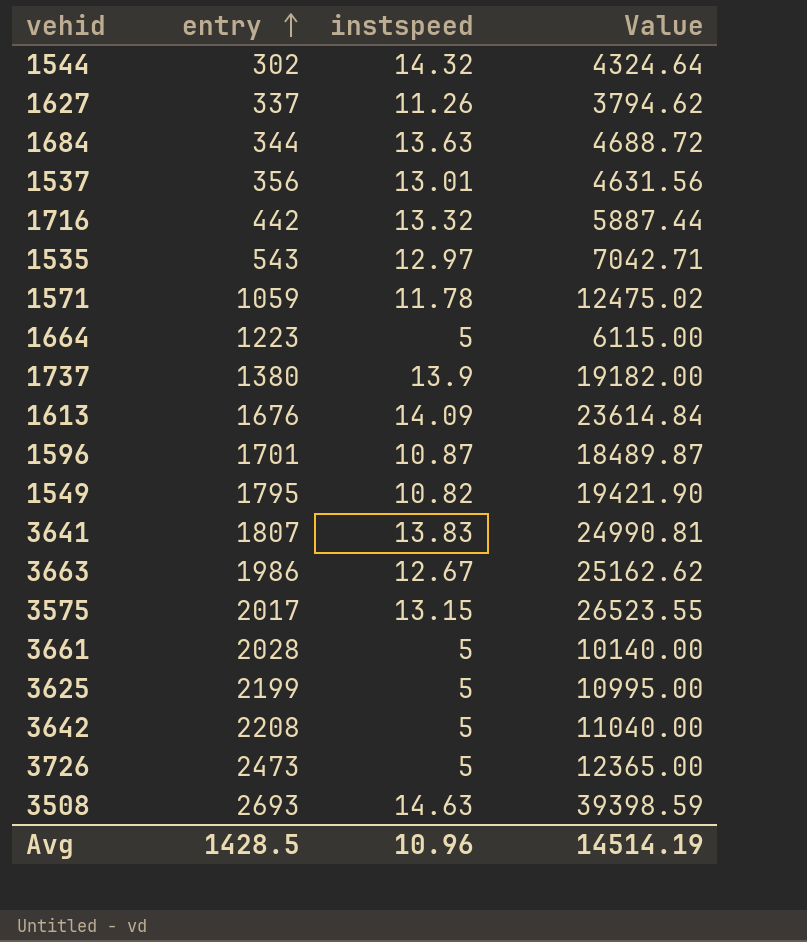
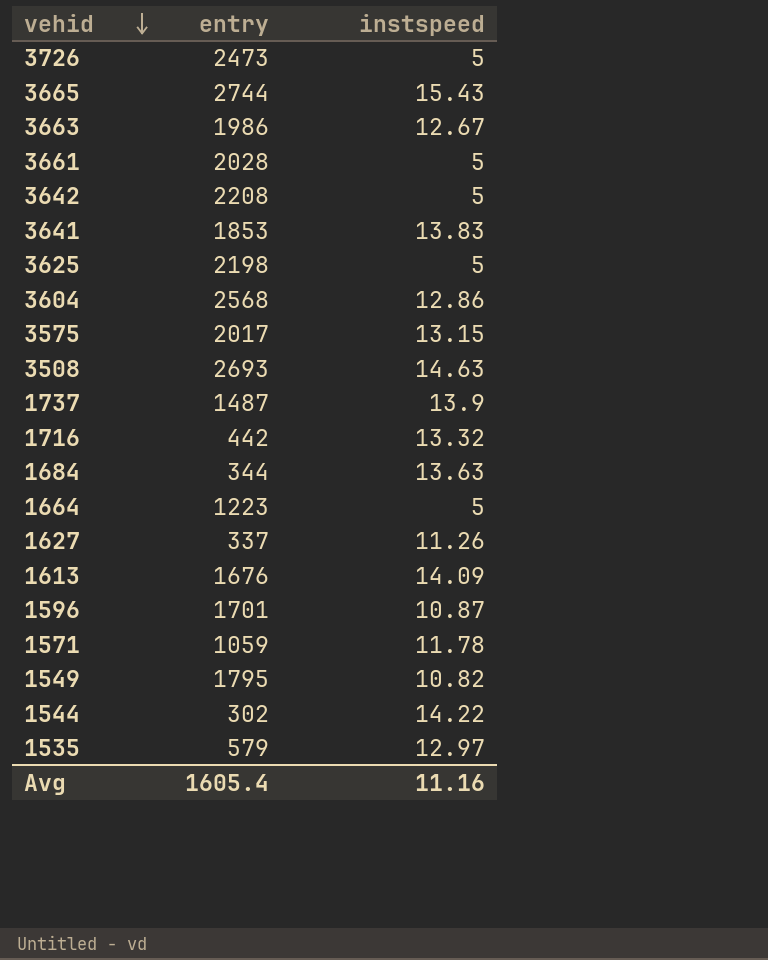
row order: entry ascending -> vehid descending
column Value | formula: [entry] * [instspeed] -> none
row 1537: 356 | 13.01 | 4631.56 -> none
row 3665: none -> 2744 | 15.43
3641 | entry: 1807 -> 1853
3625 | entry: 2199 -> 2198
row 3604: none -> 2568 | 12.86
1737 | entry: 1380 -> 1487
1544 | instspeed: 14.32 -> 14.22
1535 | entry: 543 -> 579
Avg | entry: 1428.5 -> 1605.4
Avg | instspeed: 10.96 -> 11.16

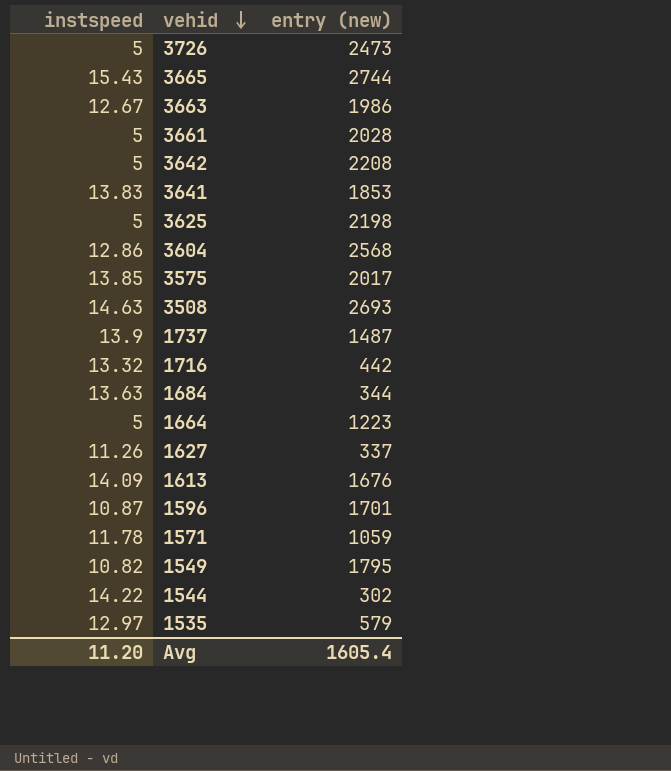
column instspeed | position: 3 -> 1
column name: entry -> entry (new)
3575 | instspeed: 13.15 -> 13.85
Avg | instspeed: 11.16 -> 11.20

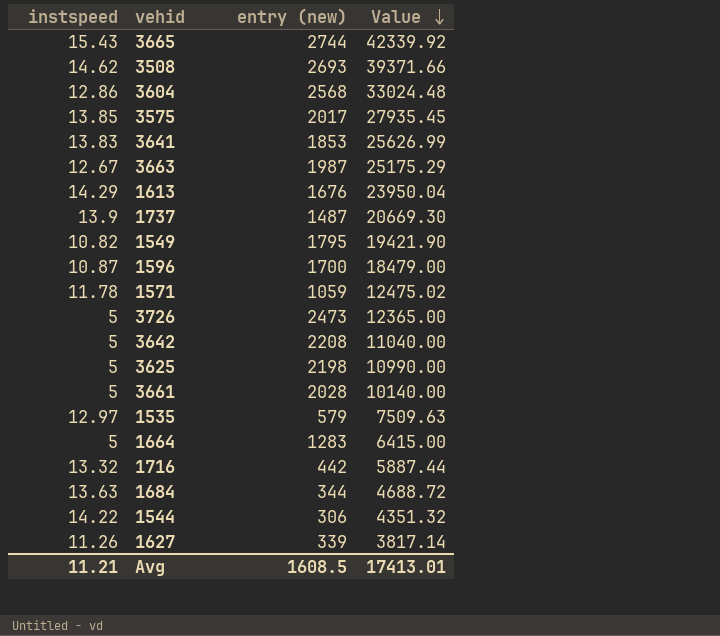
row order: vehid descending -> Value descending
column Value | formula: none -> [instspeed] * [entry (new)]
3508 | instspeed: 14.63 -> 14.62
3663 | entry (new): 1986 -> 1987
1613 | instspeed: 14.09 -> 14.29
1596 | entry (new): 1701 -> 1700
1664 | entry (new): 1223 -> 1283
1544 | entry (new): 302 -> 306
1627 | entry (new): 337 -> 339
Avg | instspeed: 11.20 -> 11.21
Avg | entry (new): 1605.4 -> 1608.5

